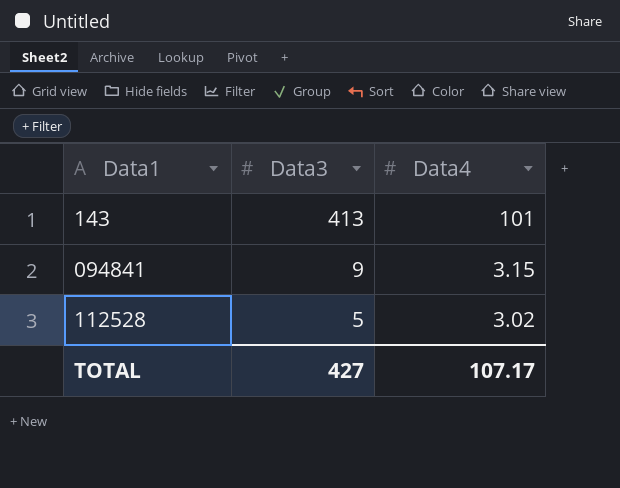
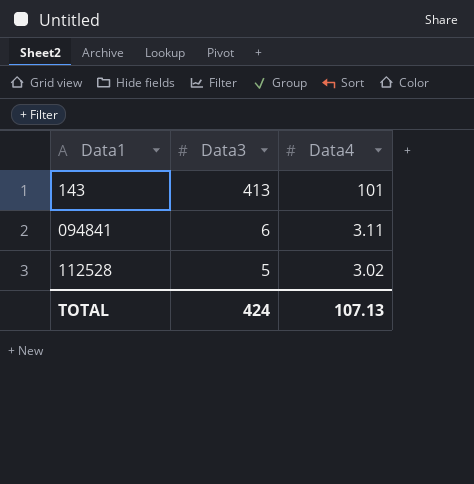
094841 | Data3: 9 -> 6
094841 | Data4: 3.15 -> 3.11
TOTAL | Data3: 427 -> 424
TOTAL | Data4: 107.17 -> 107.13

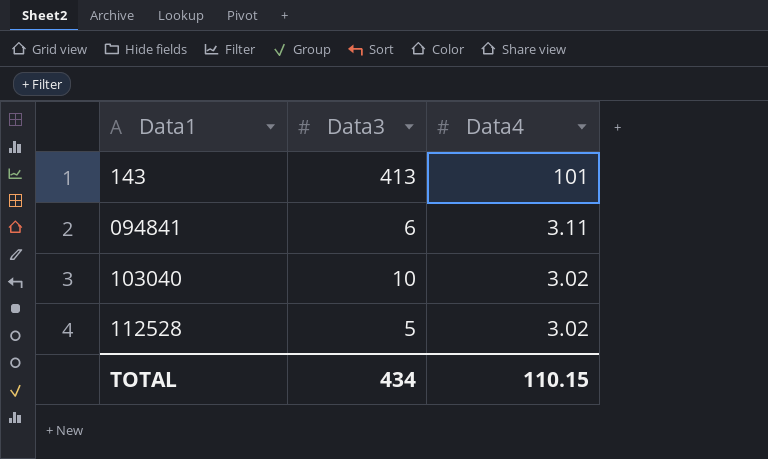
row 103040: none -> 10 | 3.02
TOTAL | Data3: 424 -> 434
TOTAL | Data4: 107.13 -> 110.15

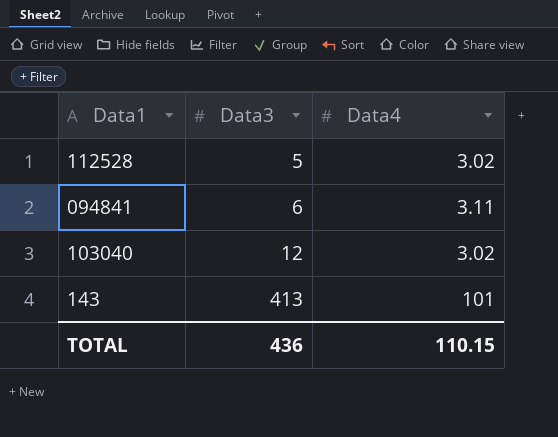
row order: Data1 ascending -> Data3 ascending
103040 | Data3: 10 -> 12
TOTAL | Data3: 434 -> 436

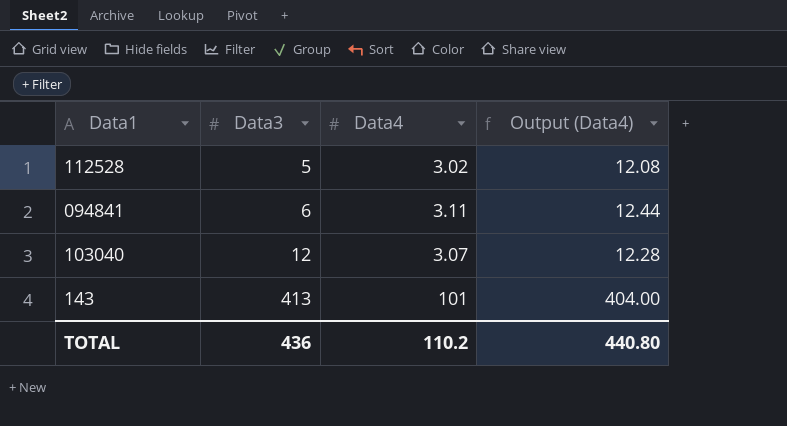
column Output (Data4) | formula: none -> [Data4] * 4
103040 | Data4: 3.02 -> 3.07
TOTAL | Data4: 110.15 -> 110.2

